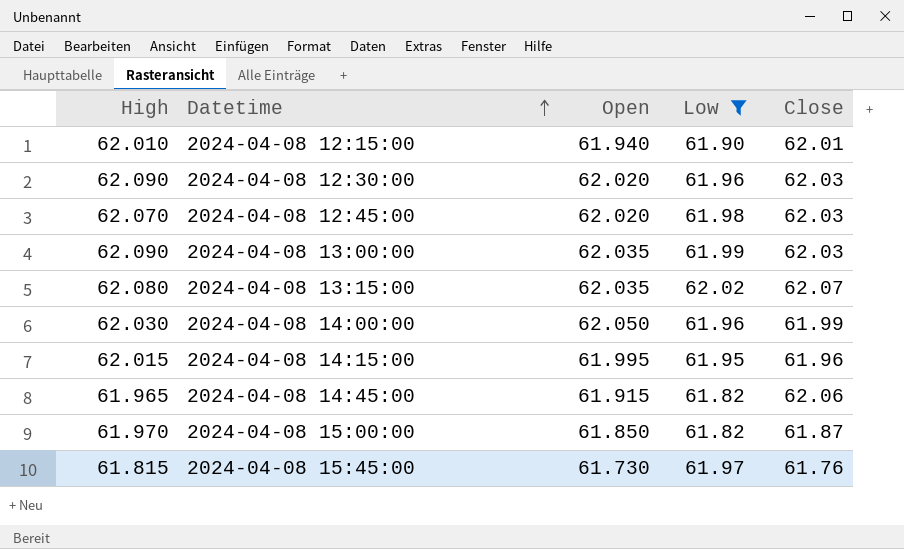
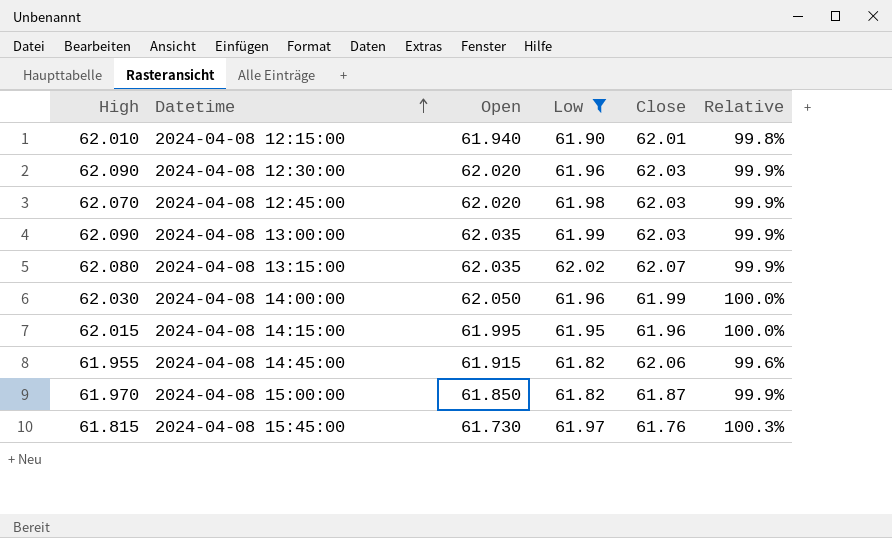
column Relative | formula: none -> [Low] / [Close]
2024-04-08 14:45:00 | High: 61.965 -> 61.955

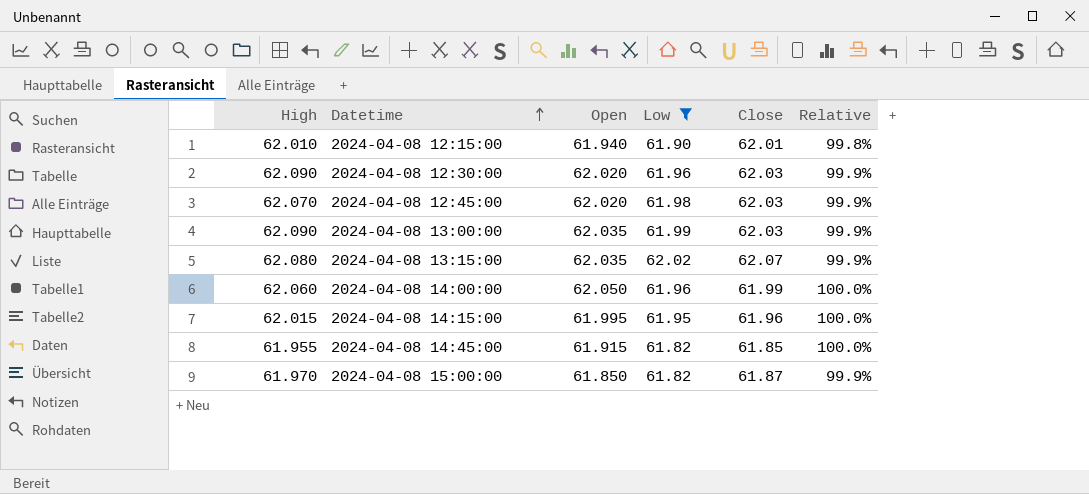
row 2024-04-08 15:45:00: 61.815 | 61.730 | 61.97 | 61.76 | 100.3% -> none
2024-04-08 14:00:00 | High: 62.030 -> 62.060
2024-04-08 14:45:00 | Close: 62.06 -> 61.85
2024-04-08 14:45:00 | Relative: 99.6% -> 100.0%

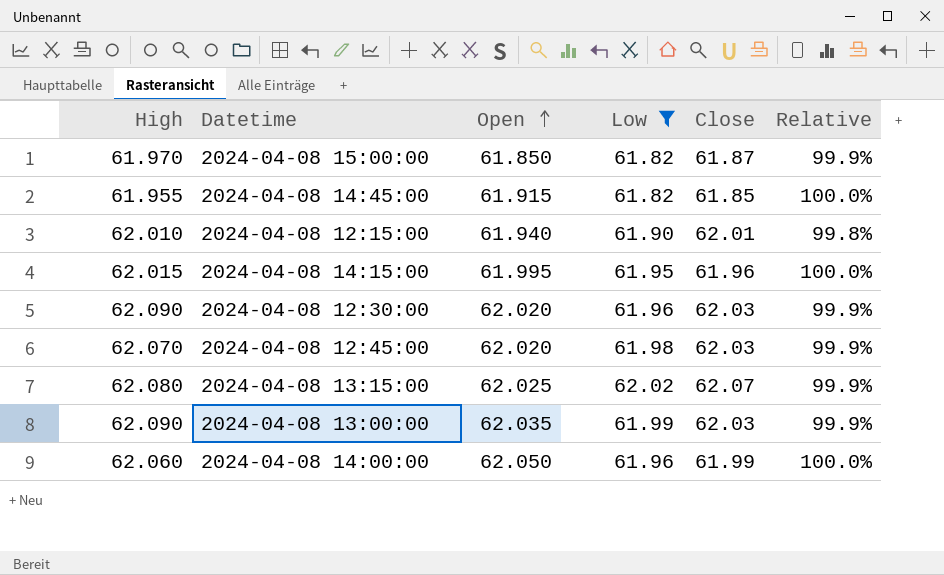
row order: Datetime ascending -> Open ascending
2024-04-08 13:15:00 | Open: 62.035 -> 62.025

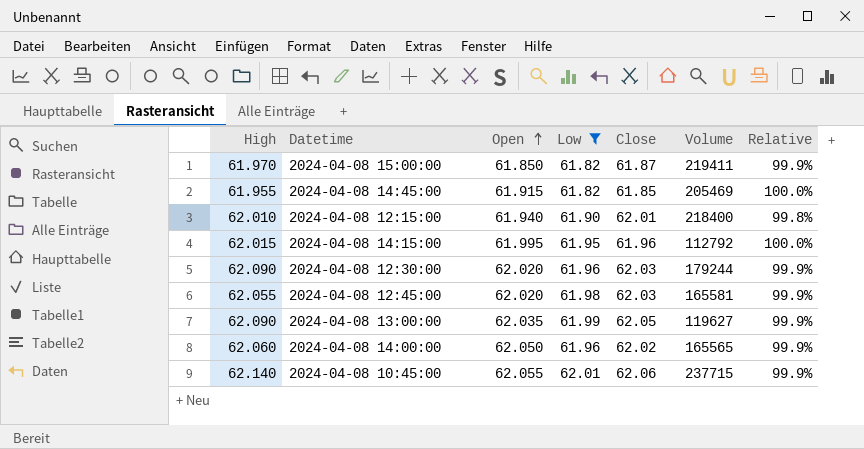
column Volume | position: none -> 6
row 2024-04-08 13:15:00: 62.080 | 62.025 | 62.02 | 62.07 | 99.9% -> none
2024-04-08 12:45:00 | High: 62.070 -> 62.055
2024-04-08 13:00:00 | Close: 62.03 -> 62.05
2024-04-08 14:00:00 | Close: 61.99 -> 62.02
2024-04-08 14:00:00 | Relative: 100.0% -> 99.9%
row 2024-04-08 10:45:00: none -> 62.140 | 62.055 | 62.01 | 62.06 | 237715 | 99.9%

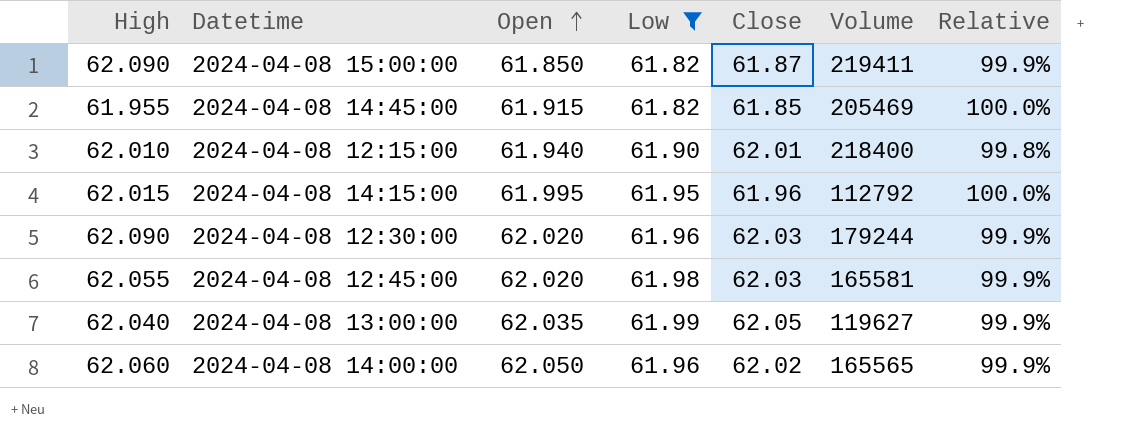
row 2024-04-08 10:45:00: 62.140 | 62.055 | 62.01 | 62.06 | 237715 | 99.9% -> none
2024-04-08 15:00:00 | High: 61.970 -> 62.090
2024-04-08 13:00:00 | High: 62.090 -> 62.040

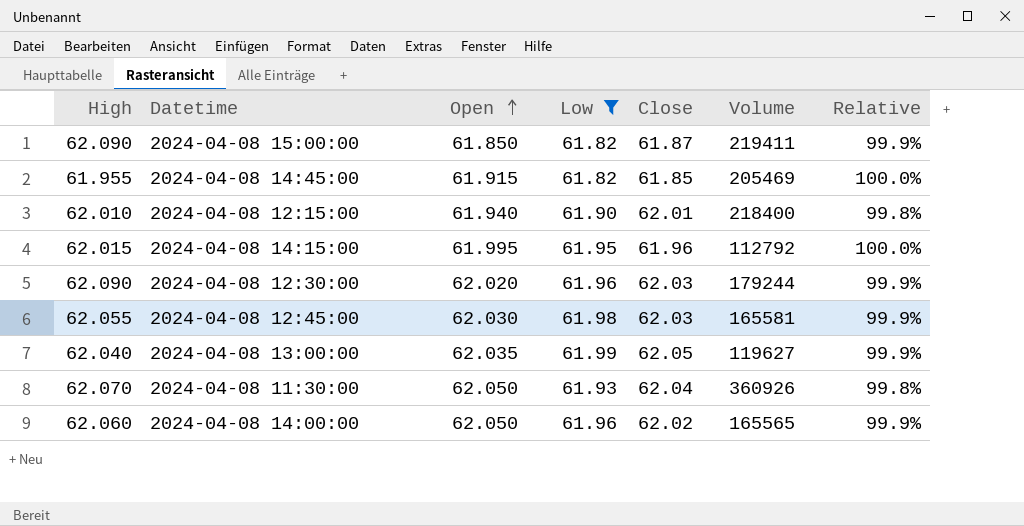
2024-04-08 12:45:00 | Open: 62.020 -> 62.030
row 2024-04-08 11:30:00: none -> 62.070 | 62.050 | 61.93 | 62.04 | 360926 | 99.8%

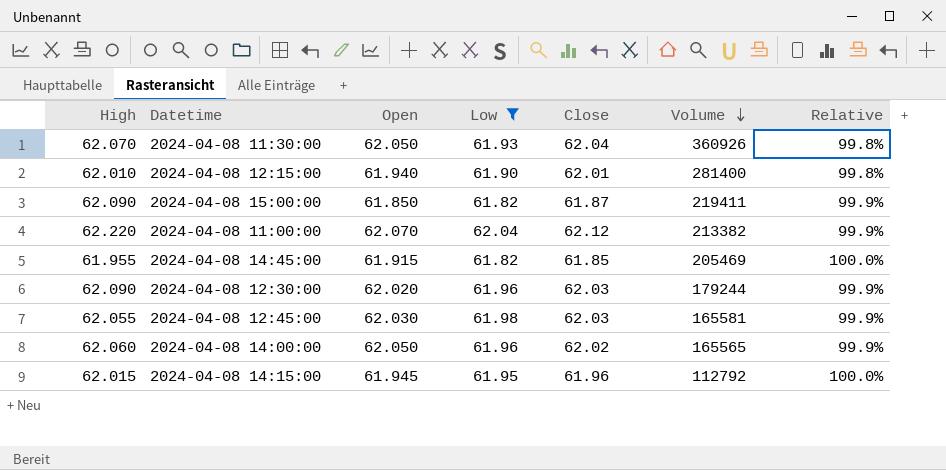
row order: Open ascending -> Volume descending
row 2024-04-08 13:00:00: 62.040 | 62.035 | 61.99 | 62.05 | 119627 | 99.9% -> none
2024-04-08 12:15:00 | Volume: 218400 -> 281400
row 2024-04-08 11:00:00: none -> 62.220 | 62.070 | 62.04 | 62.12 | 213382 | 99.9%
2024-04-08 14:15:00 | Open: 61.995 -> 61.945

